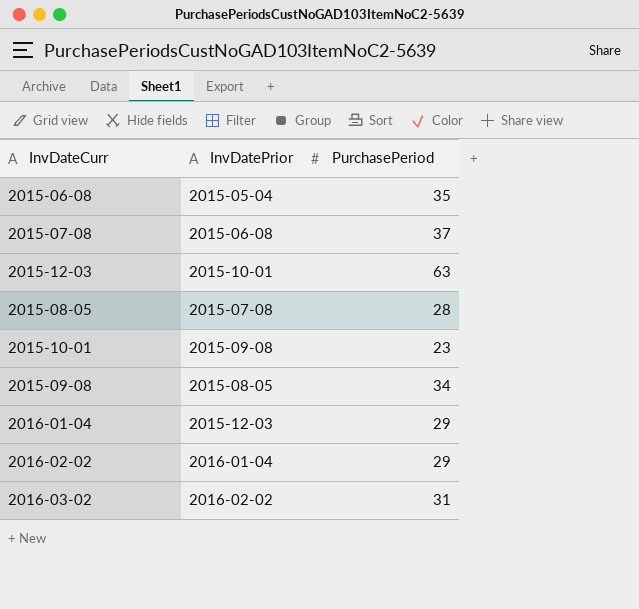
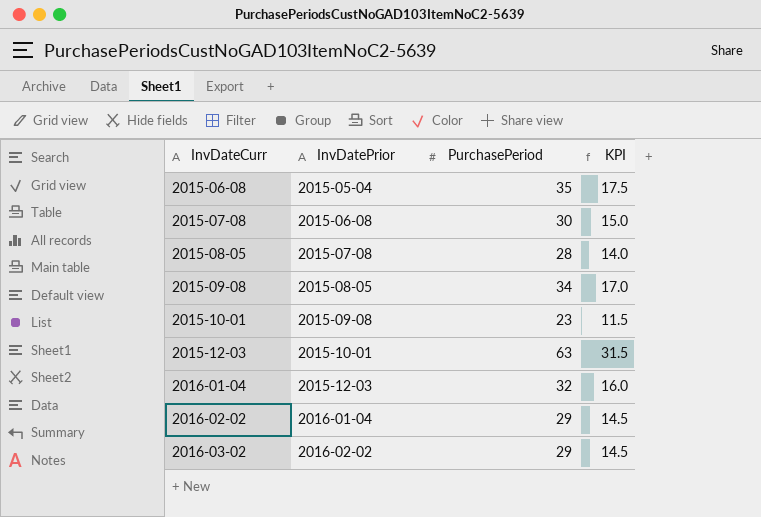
row order: none -> InvDateCurr ascending
column KPI | formula: none -> [PurchasePeriod] * 0.5
2015-07-08 | PurchasePeriod: 37 -> 30
2016-01-04 | PurchasePeriod: 29 -> 32
2016-03-02 | PurchasePeriod: 31 -> 29

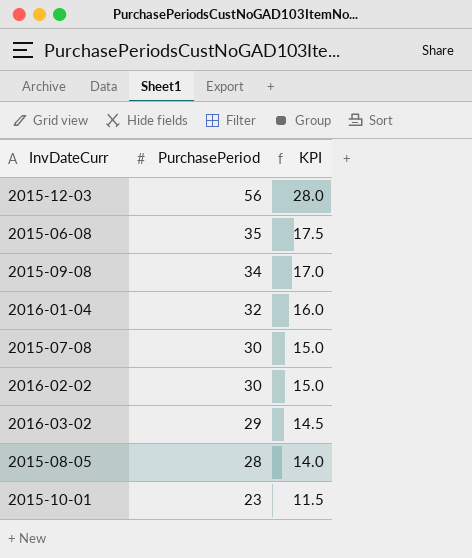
row order: InvDateCurr ascending -> PurchasePeriod descending
column InvDatePrior | position: 2 -> none
2015-12-03 | PurchasePeriod: 63 -> 56
2015-12-03 | KPI: 31.5 -> 28.0
2016-02-02 | PurchasePeriod: 29 -> 30
2016-02-02 | KPI: 14.5 -> 15.0

